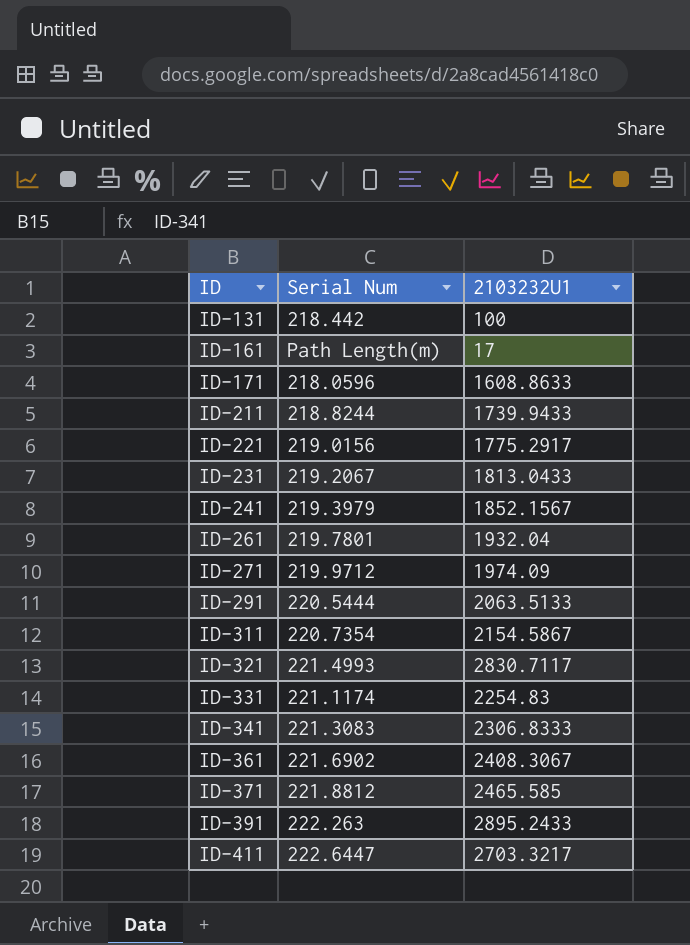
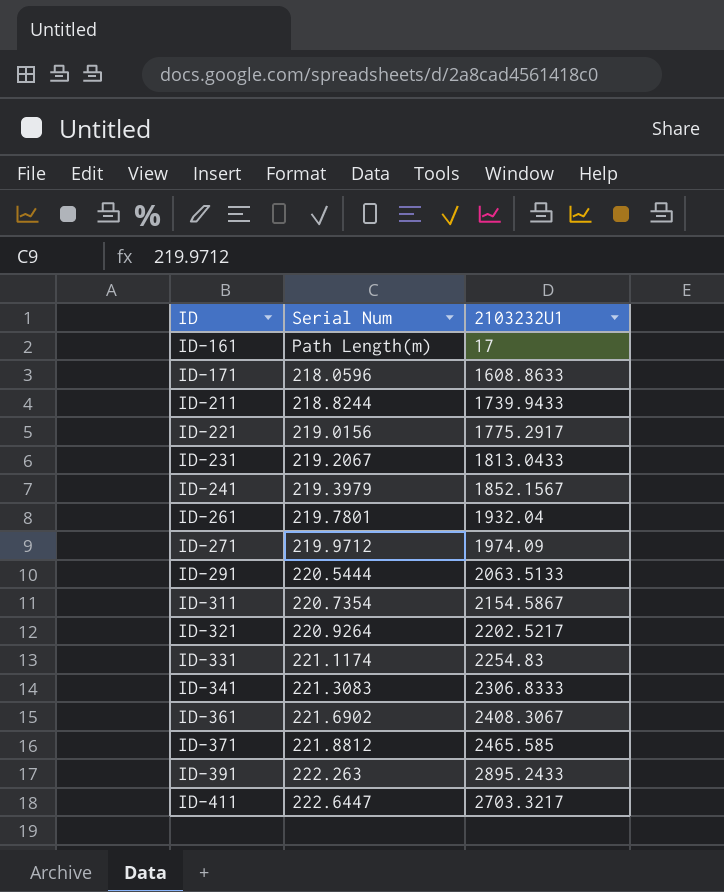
row ID-131: 218.442 | 100 -> none
ID-321 | Serial Num: 221.4993 -> 220.9264
ID-321 | 2103232U1: 2830.7117 -> 2202.5217

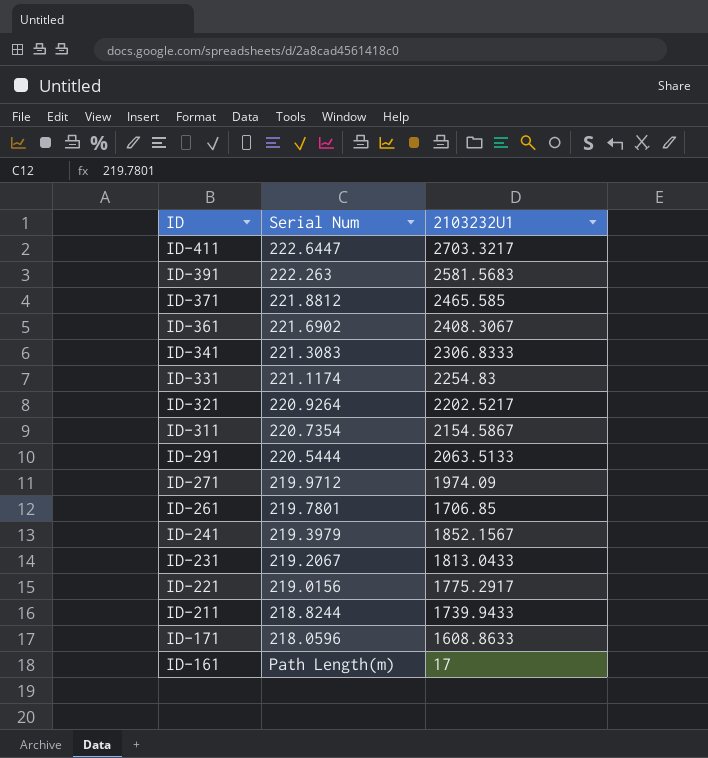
row order: ID ascending -> ID descending
ID-391 | 2103232U1: 2895.2433 -> 2581.5683
ID-261 | 2103232U1: 1932.04 -> 1706.85

